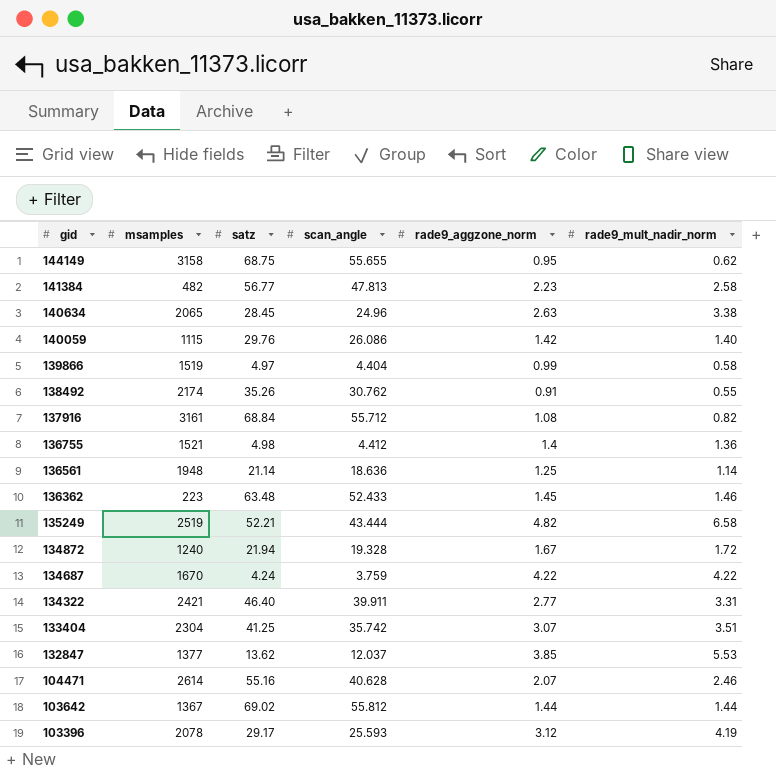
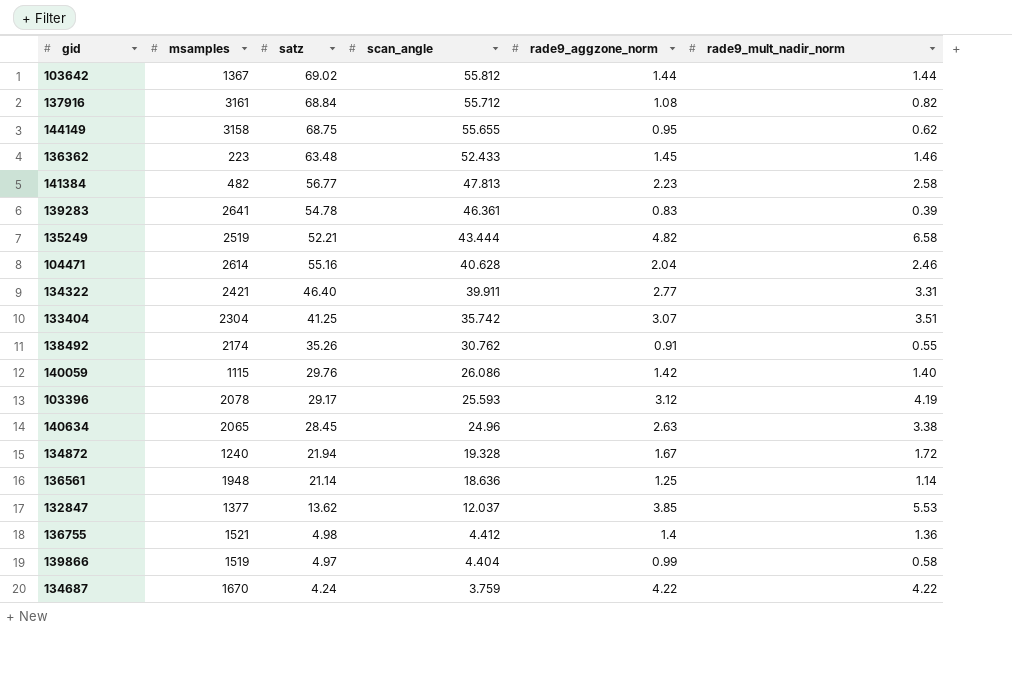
row order: gid descending -> scan_angle descending
row 139283: none -> 2641 | 54.78 | 46.361 | 0.83 | 0.39
104471 | rade9_aggzone_norm: 2.07 -> 2.04

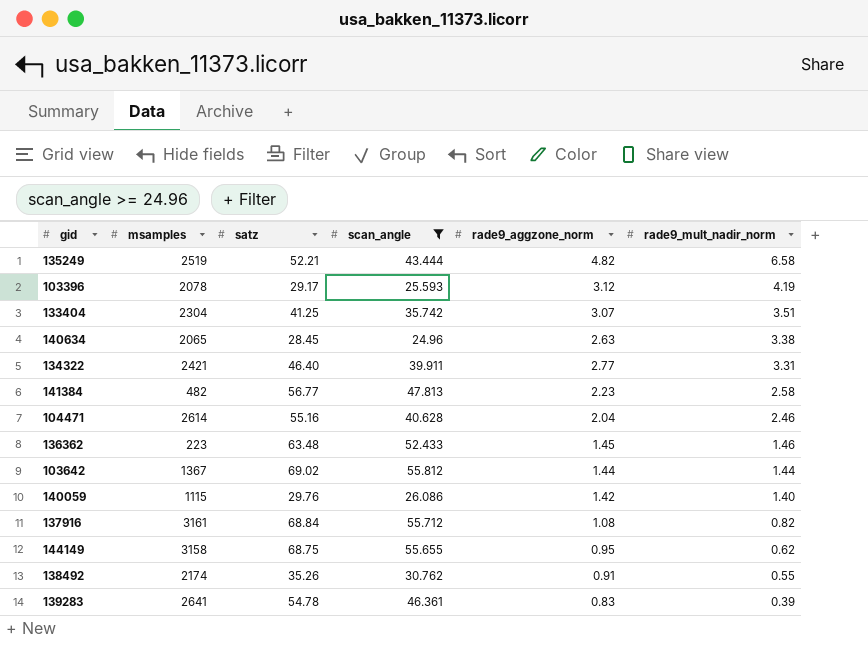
filter: none -> scan_angle >= 24.96
row order: scan_angle descending -> rade9_mult_nadir_norm descending

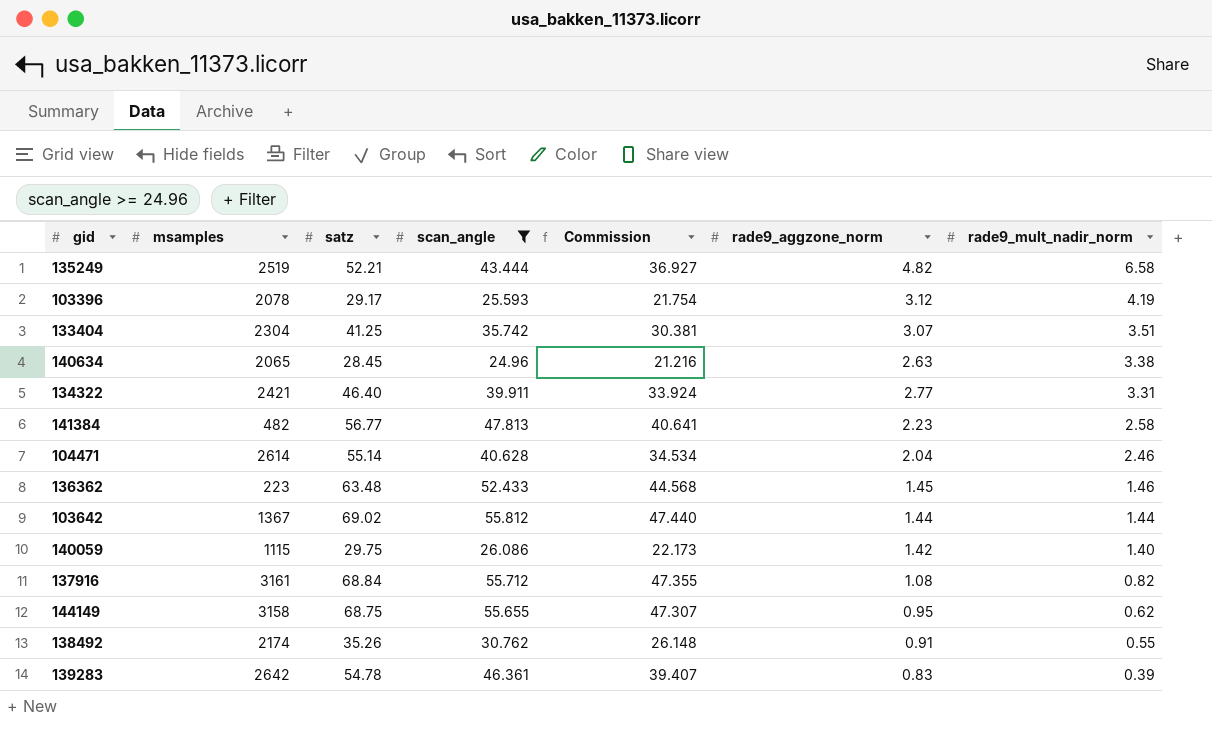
column Commission | formula: none -> [scan_angle] * 0.85
104471 | satz: 55.16 -> 55.14
140059 | satz: 29.76 -> 29.75
139283 | msamples: 2641 -> 2642

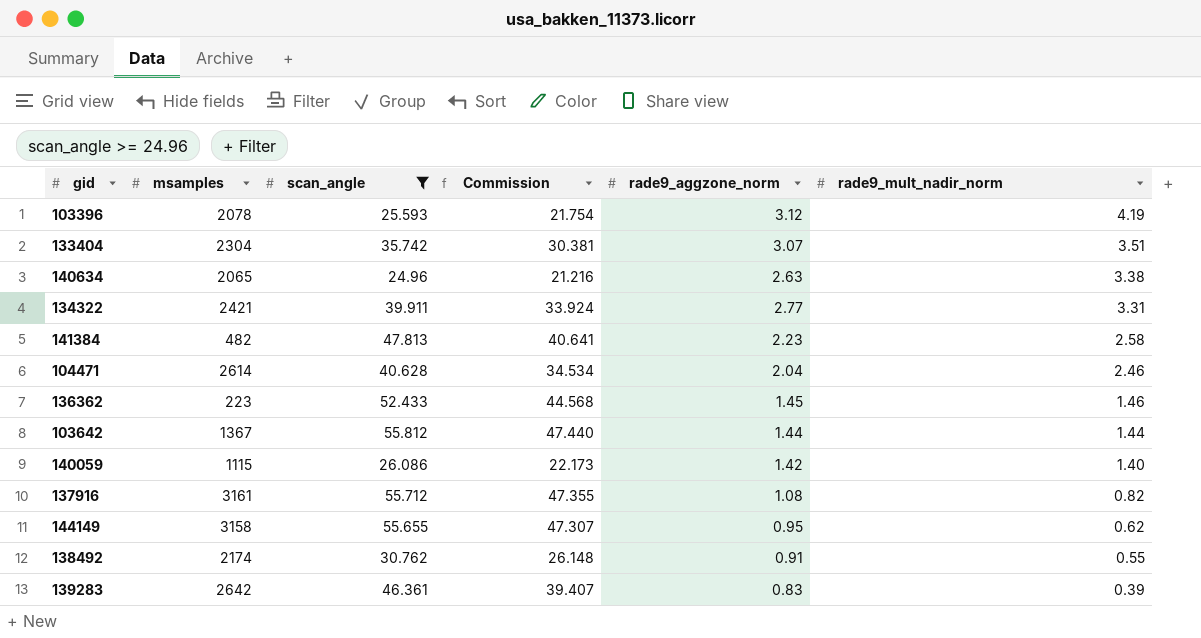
column satz | position: 3 -> none
row 135249: 2519 | 52.21 | 43.444 | 36.927 | 4.82 | 6.58 -> none

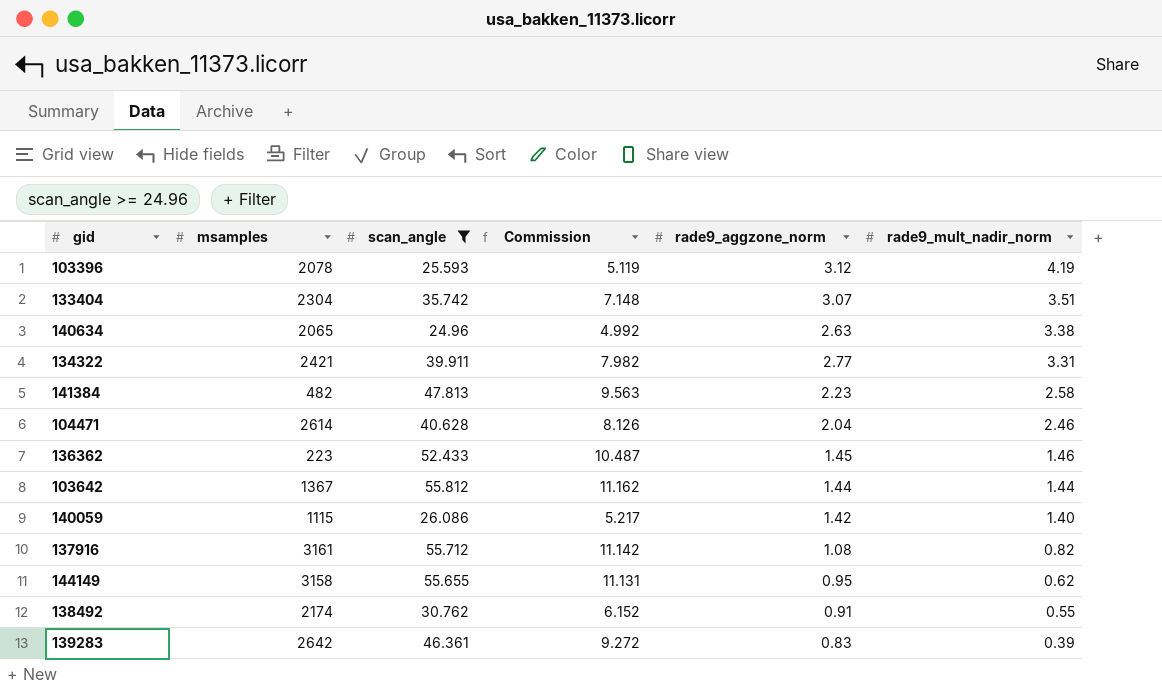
column Commission | formula: [scan_angle] * 0.85 -> [scan_angle] * 0.2

